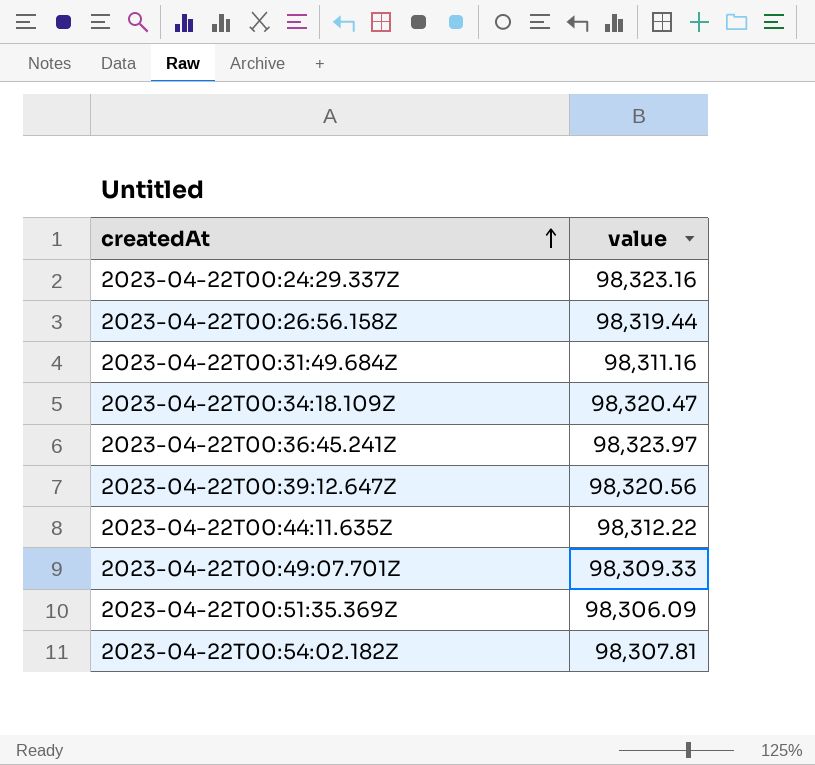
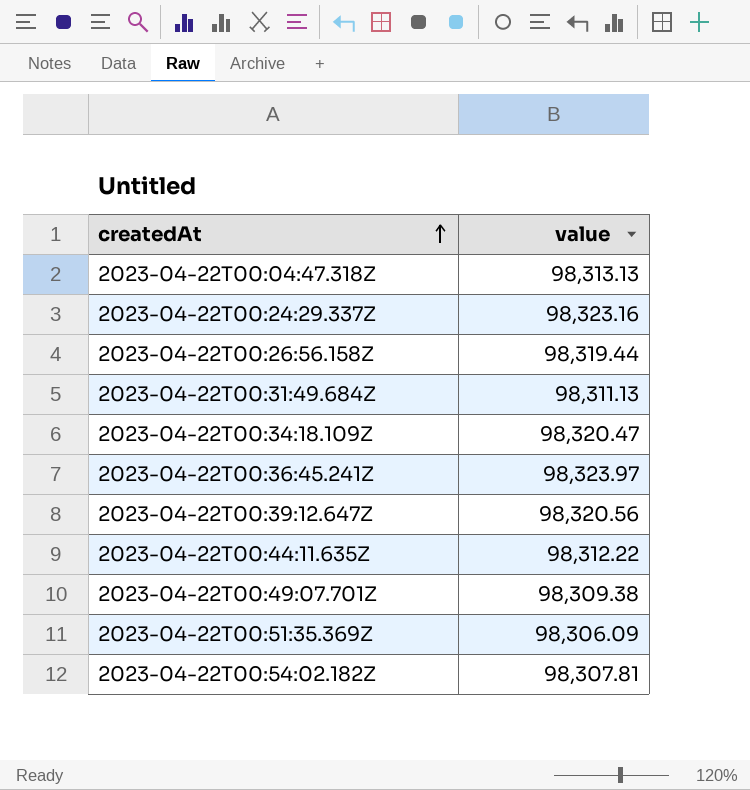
row 2023-04-22T00:04:47.318Z: none -> 98,313.13
2023-04-22T00:31:49.684Z | value: 98,311.16 -> 98,311.13
2023-04-22T00:49:07.701Z | value: 98,309.33 -> 98,309.38

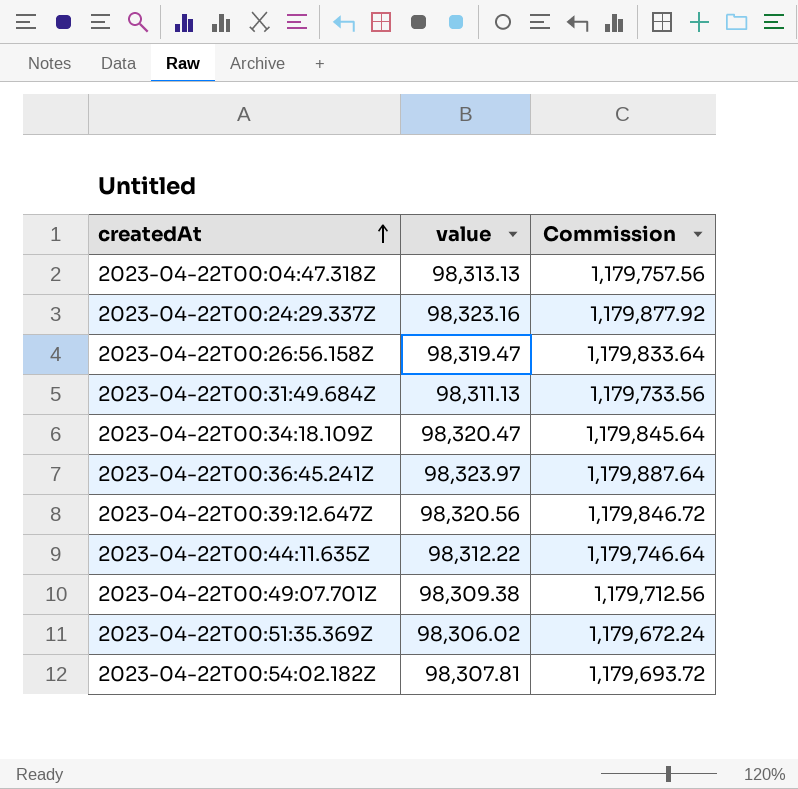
column Commission | formula: none -> [value] * 12
2023-04-22T00:26:56.158Z | value: 98,319.44 -> 98,319.47
2023-04-22T00:51:35.369Z | value: 98,306.09 -> 98,306.02

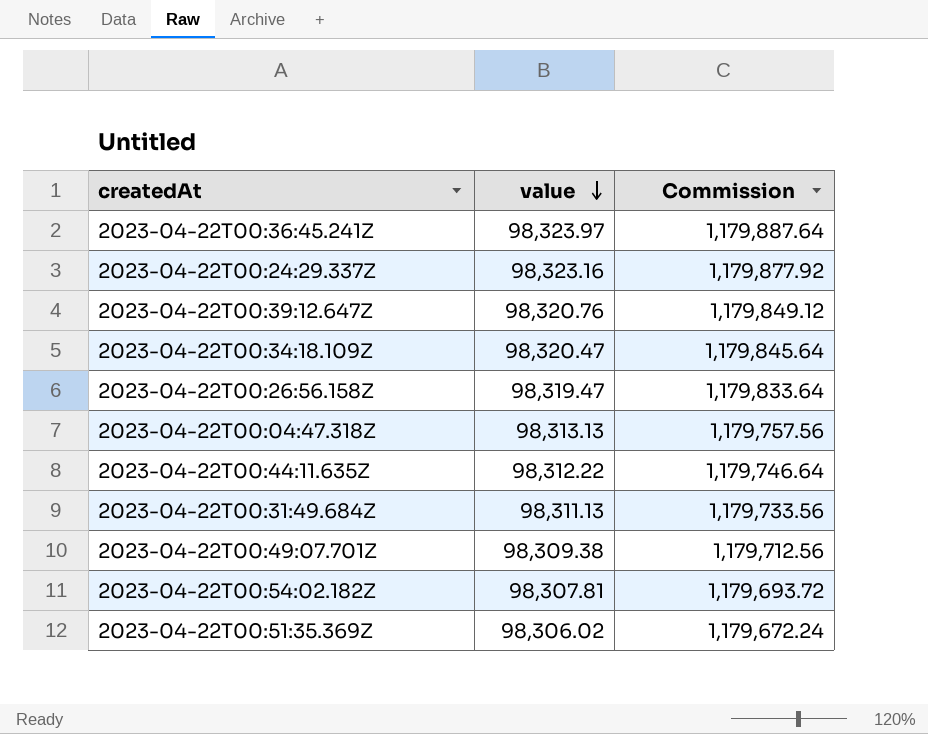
row order: createdAt ascending -> value descending
2023-04-22T00:39:12.647Z | value: 98,320.56 -> 98,320.76
2023-04-22T00:39:12.647Z | Commission: 1,179,846.72 -> 1,179,849.12

